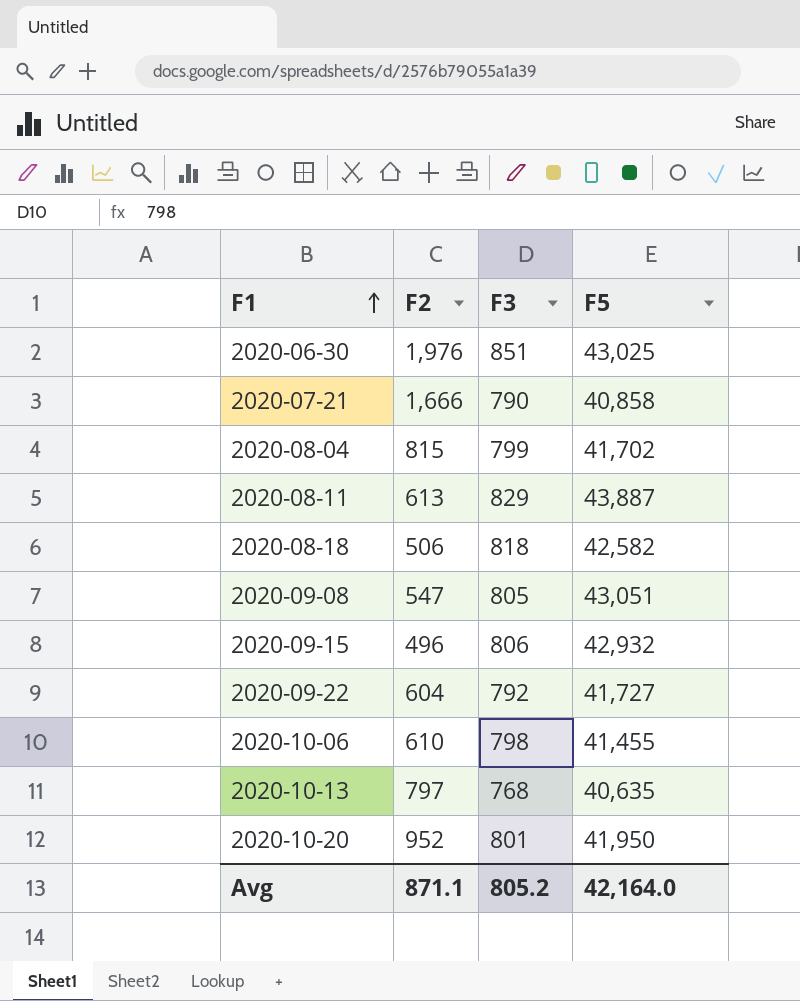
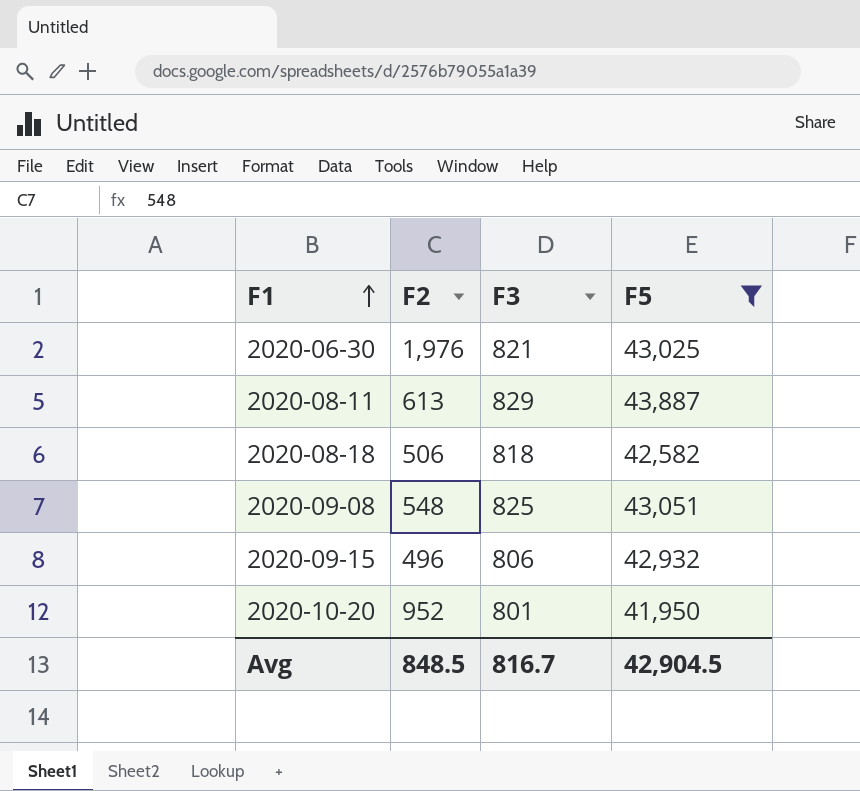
filter: none -> F5 >= 41,950
2020-06-30 | F3: 851 -> 821
2020-09-08 | F2: 547 -> 548
2020-09-08 | F3: 805 -> 825
Avg | F2: 871.1 -> 848.5
Avg | F3: 805.2 -> 816.7
Avg | F5: 42,164.0 -> 42,904.5

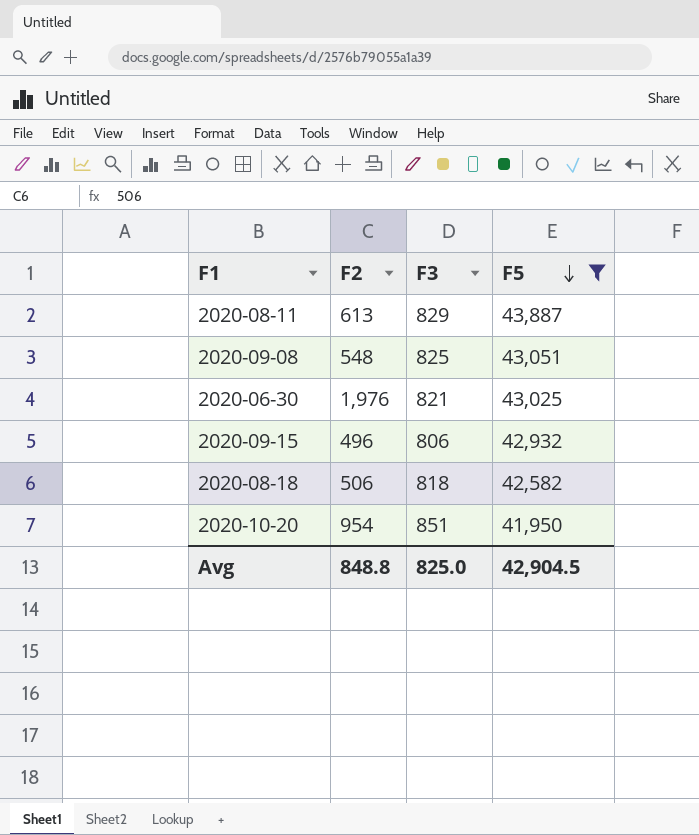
row order: F1 ascending -> F5 descending
2020-10-20 | F2: 952 -> 954
2020-10-20 | F3: 801 -> 851
Avg | F2: 848.5 -> 848.8
Avg | F3: 816.7 -> 825.0

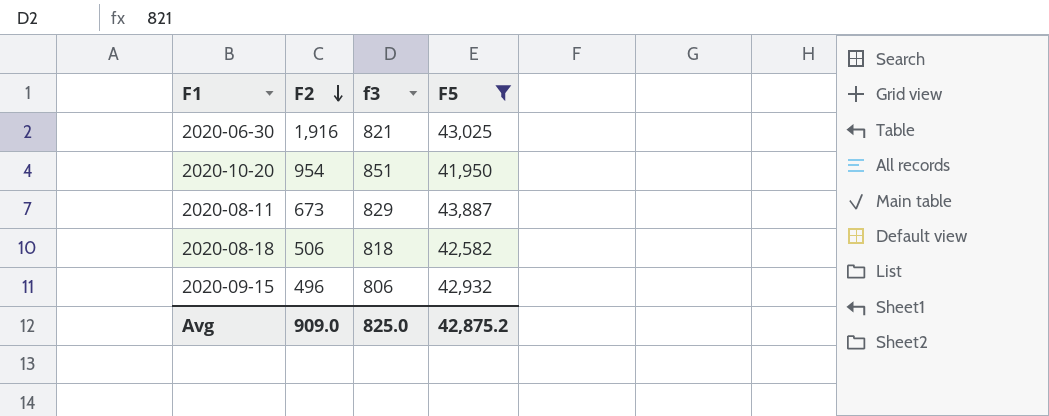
row order: F5 descending -> F2 descending
column name: F3 -> f3
row 2020-09-08: 548 | 825 | 43,051 -> none
2020-06-30 | F2: 1,976 -> 1,916
2020-08-11 | F2: 613 -> 673
Avg | F2: 848.8 -> 909.0
Avg | F5: 42,904.5 -> 42,875.2

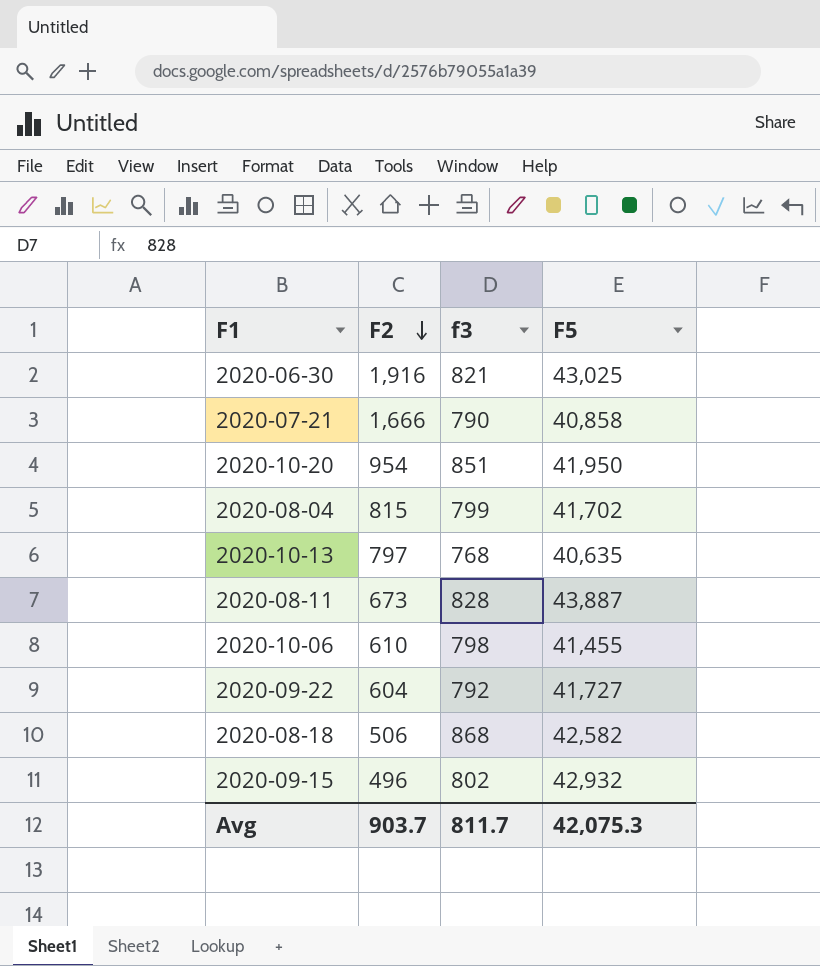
filter: F5 >= 41,950 -> none
2020-08-11 | f3: 829 -> 828
2020-08-18 | f3: 818 -> 868
2020-09-15 | f3: 806 -> 802
Avg | F2: 909.0 -> 903.7
Avg | f3: 825.0 -> 811.7
Avg | F5: 42,875.2 -> 42,075.3

